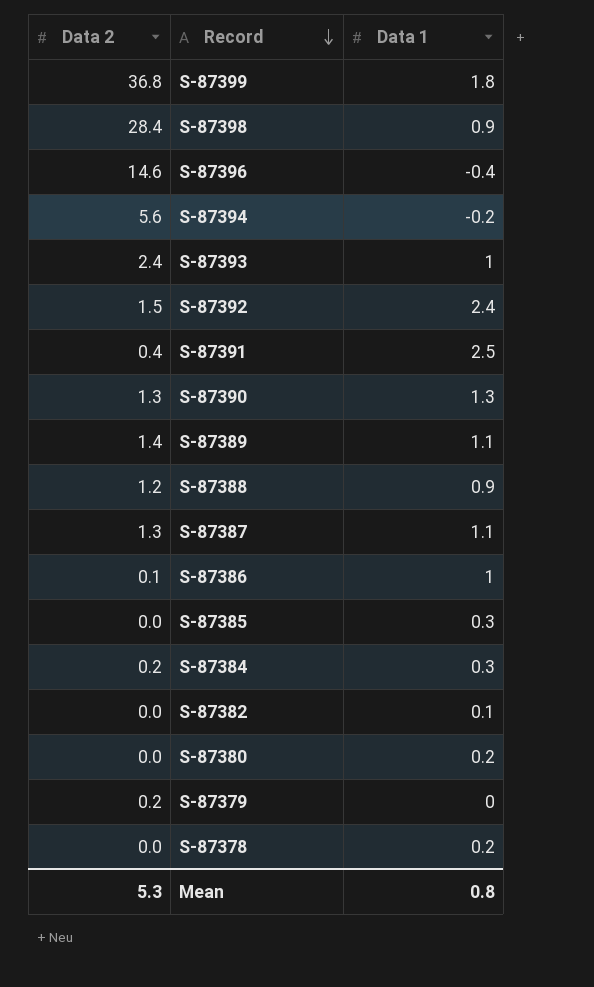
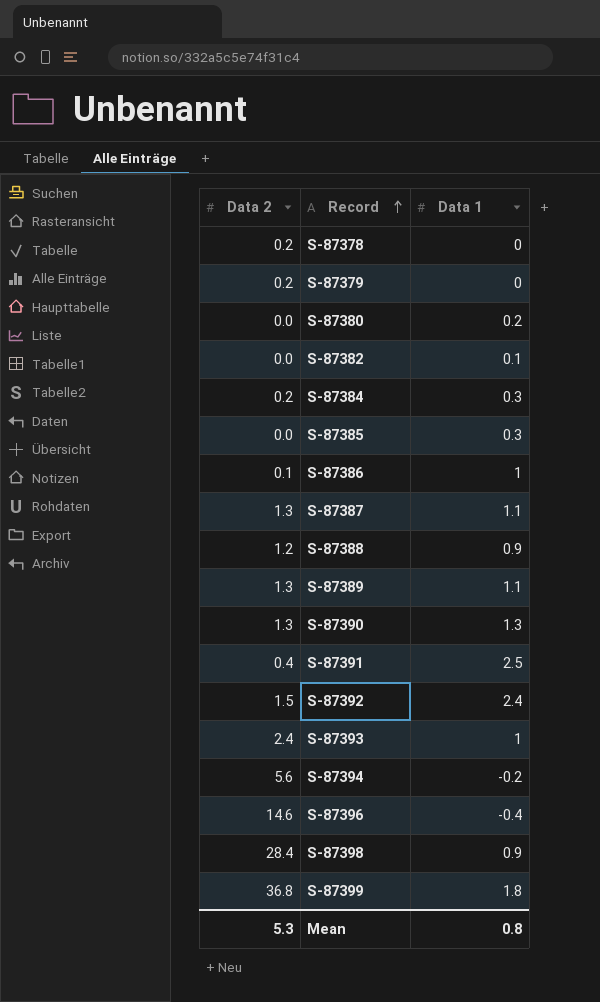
row order: Record descending -> Record ascending
S-87378 | Data 2: 0.0 -> 0.2
S-87378 | Data 1: 0.2 -> 0
S-87389 | Data 2: 1.4 -> 1.3

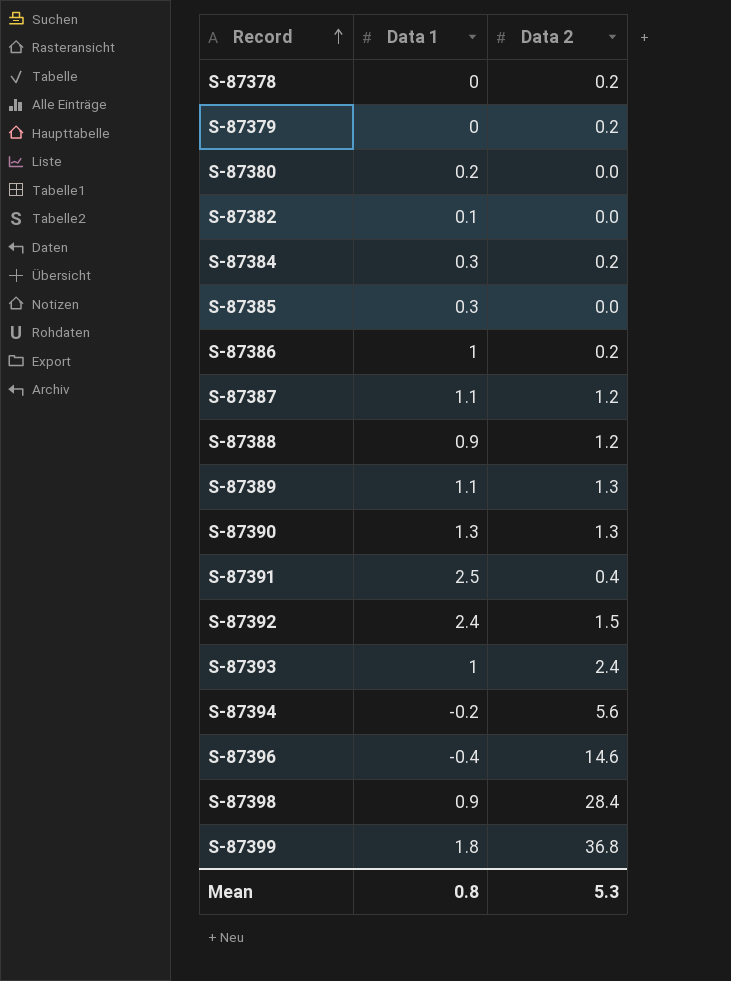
column Data 2 | position: 1 -> 3
S-87386 | Data 2: 0.1 -> 0.2
S-87387 | Data 2: 1.3 -> 1.2

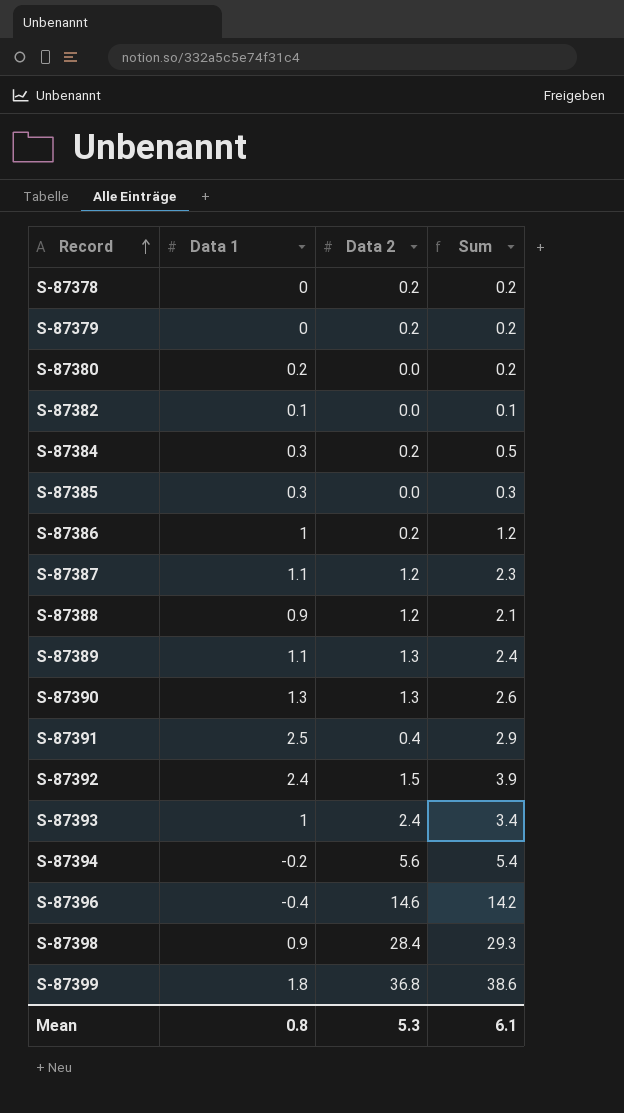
column Sum | formula: none -> [Data 1] + [Data 2]

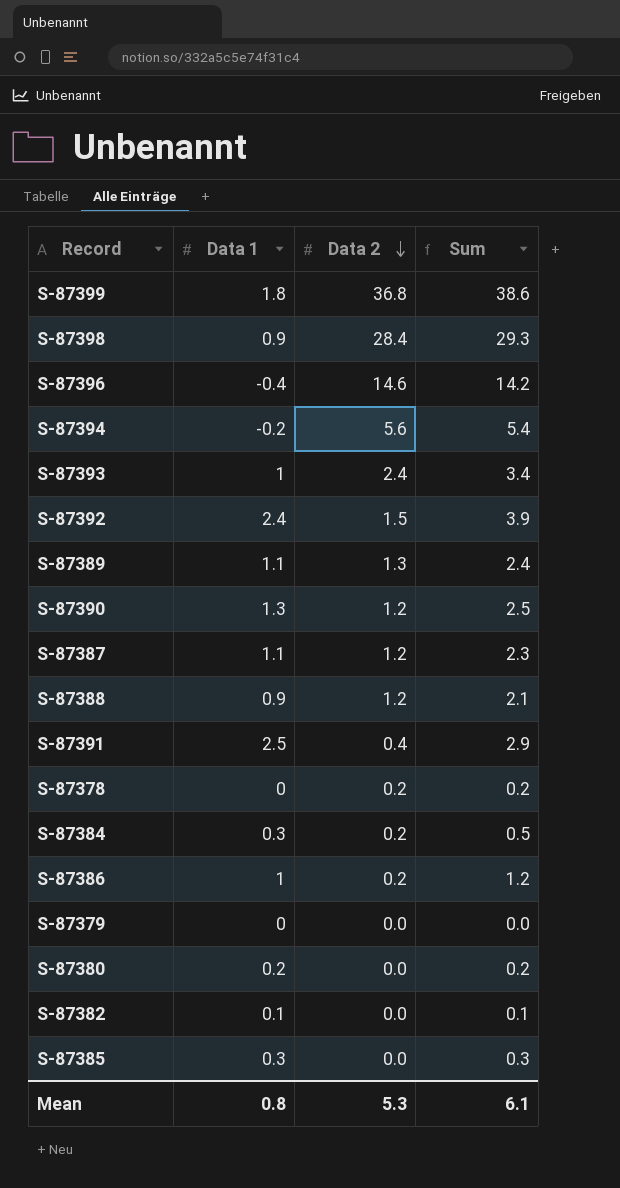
row order: Record ascending -> Data 2 descending
S-87390 | Data 2: 1.3 -> 1.2
S-87390 | Sum: 2.6 -> 2.5
S-87379 | Data 2: 0.2 -> 0.0
S-87379 | Sum: 0.2 -> 0.0

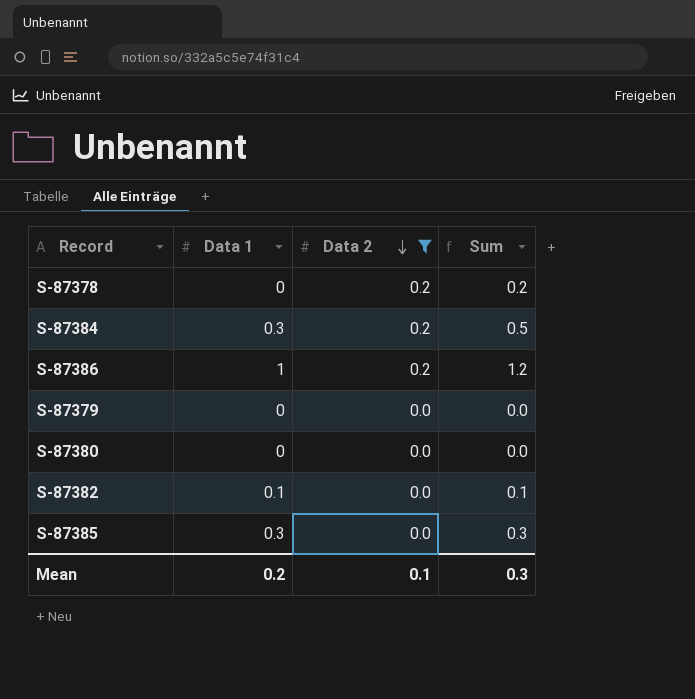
filter: none -> Data 2 <= 0.2
S-87380 | Data 1: 0.2 -> 0
S-87380 | Sum: 0.2 -> 0.0
Mean | Data 1: 0.8 -> 0.2
Mean | Data 2: 5.3 -> 0.1
Mean | Sum: 6.1 -> 0.3

